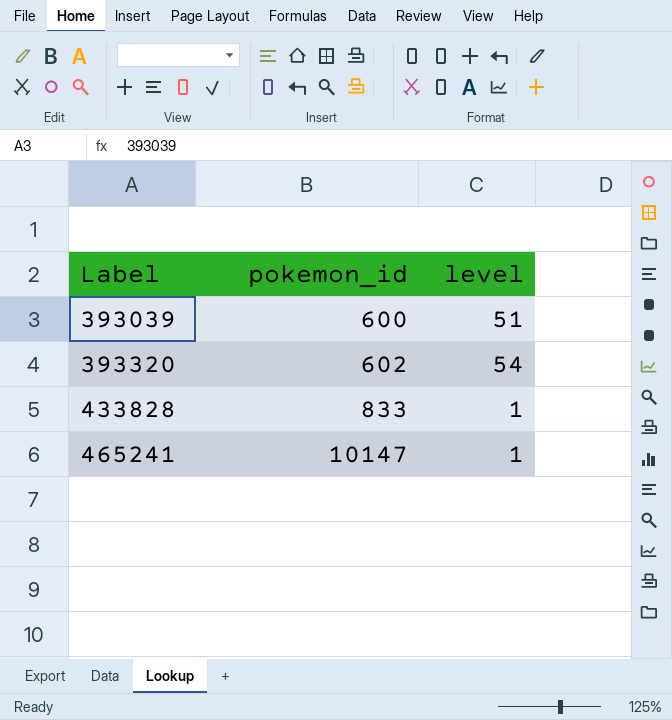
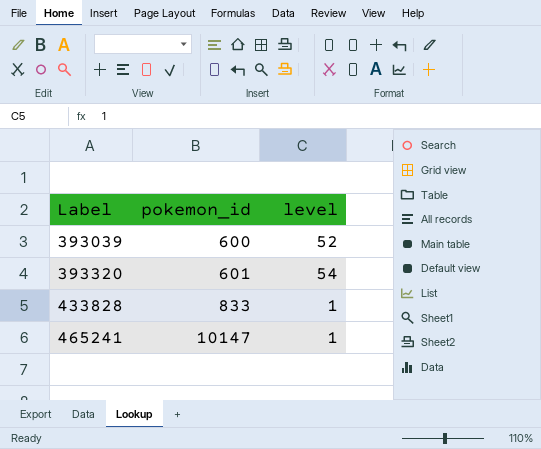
393039 | level: 51 -> 52
393320 | pokemon_id: 602 -> 601

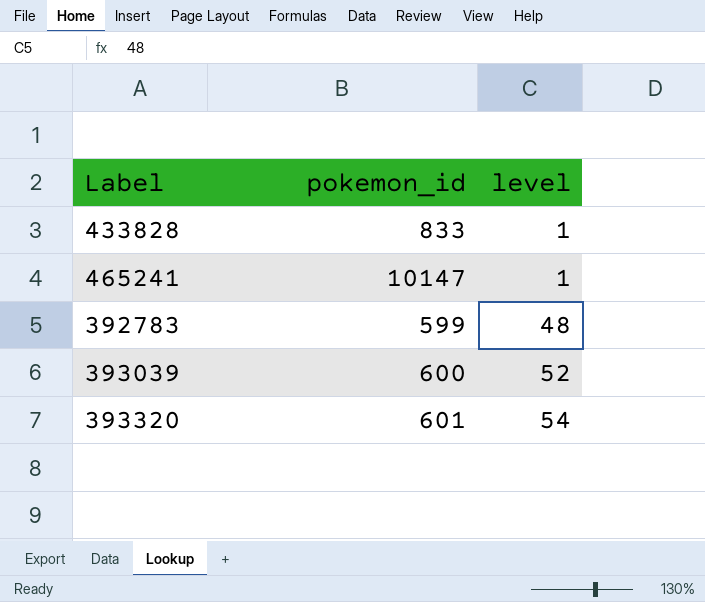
row order: Label ascending -> level ascending
row 392783: none -> 599 | 48

